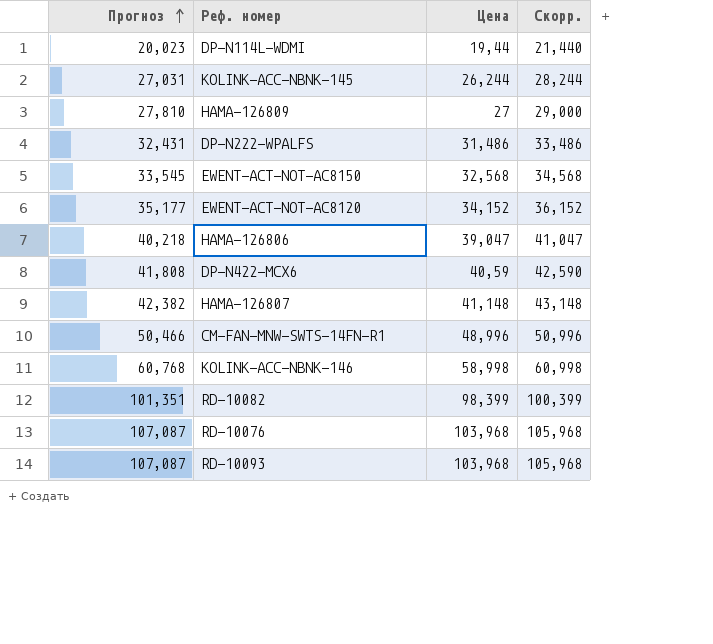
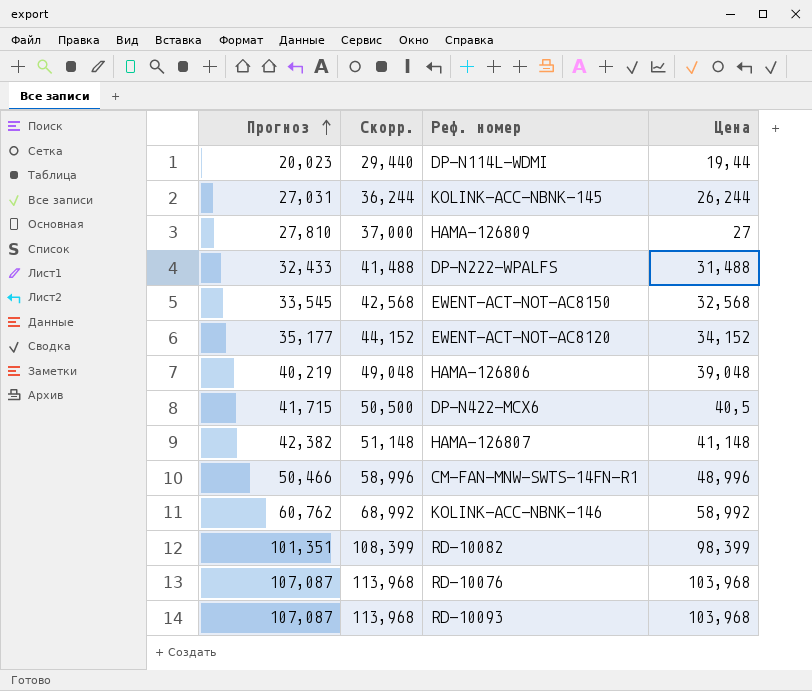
column Скорр. | formula: [Цена] + 2 -> [Цена] + 10
column Скорр. | position: 4 -> 2
DP-N222-WPALFS | Прогноз: 32,431 -> 32,433
DP-N222-WPALFS | Цена: 31,486 -> 31,488
HAMA-126806 | Прогноз: 40,218 -> 40,219
HAMA-126806 | Цена: 39,047 -> 39,048
DP-N422-MCX6 | Прогноз: 41,808 -> 41,715
DP-N422-MCX6 | Цена: 40,59 -> 40,5
KOLINK-ACC-NBNK-146 | Прогноз: 60,768 -> 60,762
KOLINK-ACC-NBNK-146 | Цена: 58,998 -> 58,992

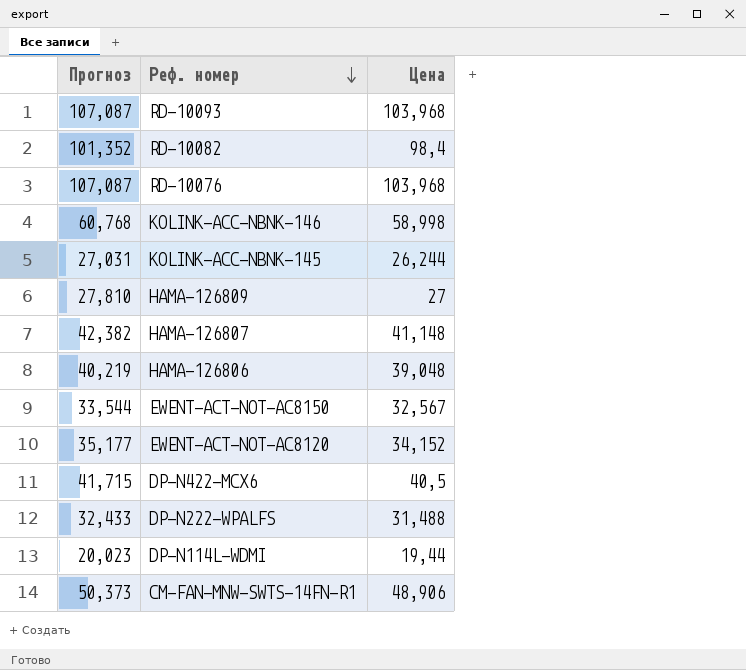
row order: Прогноз ascending -> Реф. номер descending
column Скорр. | formula: [Цена] + 10 -> none
RD-10082 | Прогноз: 101,351 -> 101,352
RD-10082 | Цена: 98,399 -> 98,4
KOLINK-ACC-NBNK-146 | Прогноз: 60,762 -> 60,768
KOLINK-ACC-NBNK-146 | Цена: 58,992 -> 58,998
EWENT-ACT-NOT-AC8150 | Прогноз: 33,545 -> 33,544
EWENT-ACT-NOT-AC8150 | Цена: 32,568 -> 32,567
CM-FAN-MNW-SWTS-14FN-R1 | Прогноз: 50,466 -> 50,373
CM-FAN-MNW-SWTS-14FN-R1 | Цена: 48,996 -> 48,906

